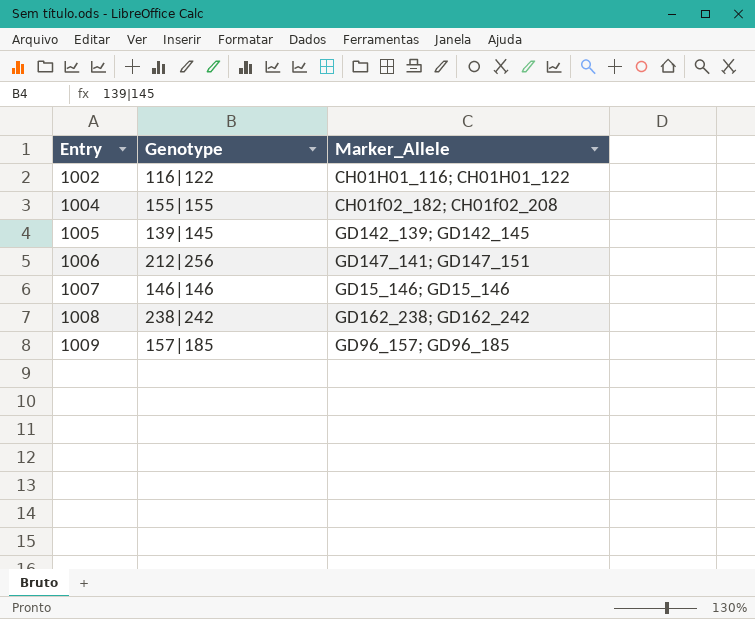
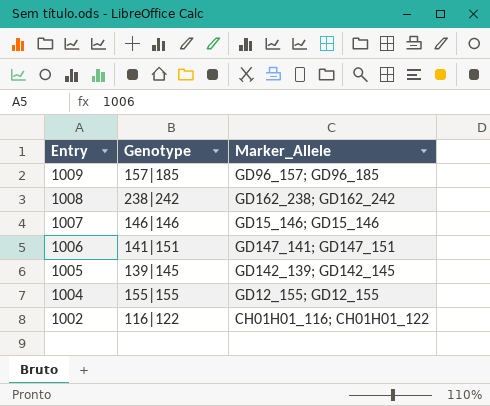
row order: Entry ascending -> Entry descending
1006 | Genotype: 212|256 -> 141|151
1004 | Marker_Allele: CH01f02_182; CH01f02_208 -> GD12_155; GD12_155

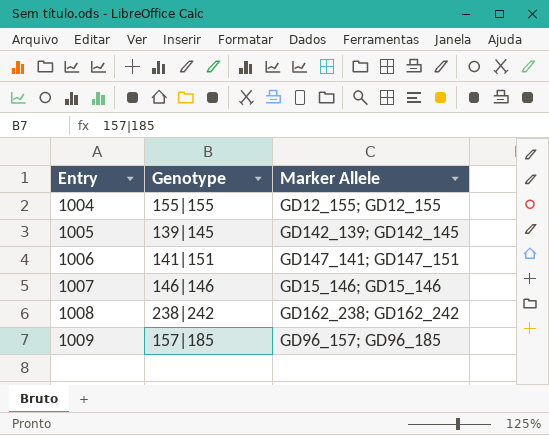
row order: Entry descending -> Entry ascending
column name: Marker_Allele -> Marker Allele
row 1002: 116|122 | CH01H01_116; CH01H01_122 -> none

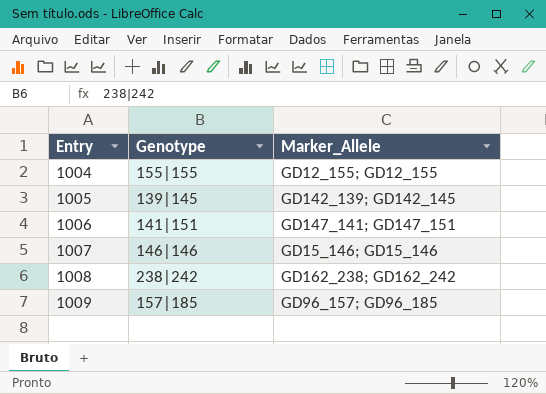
column name: Marker Allele -> Marker_Allele

